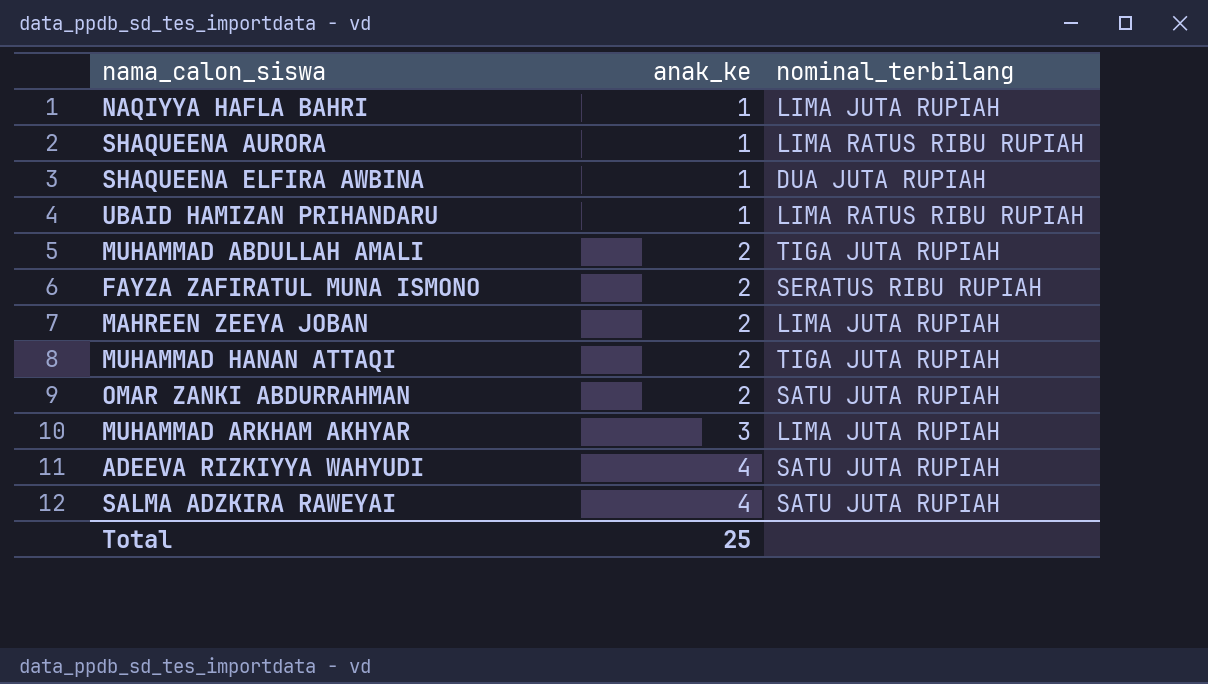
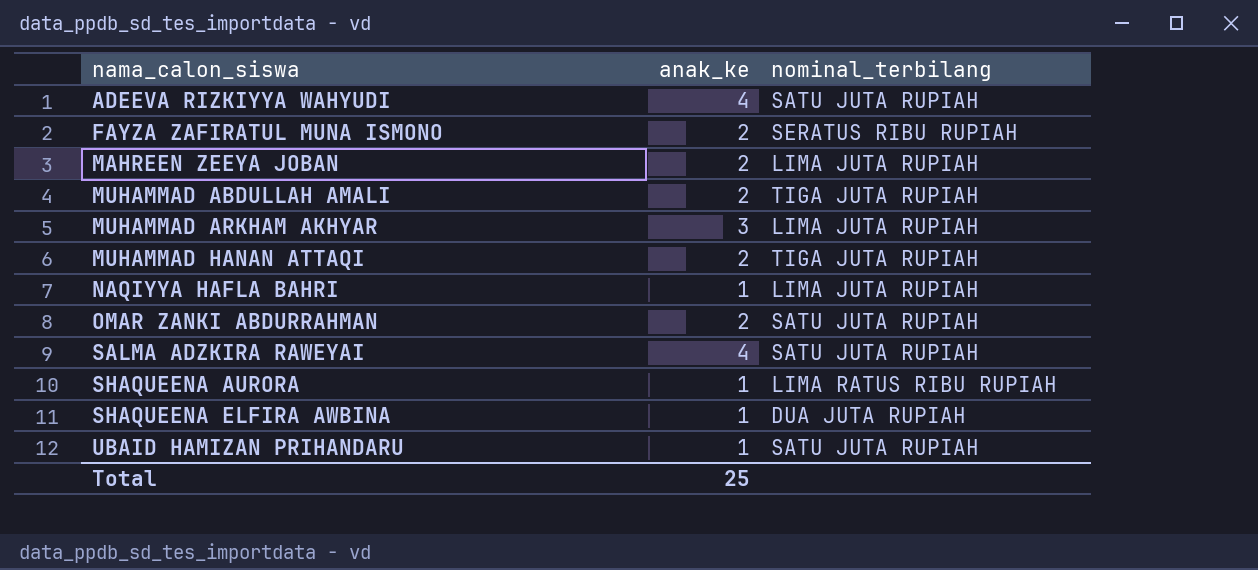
row order: anak_ke ascending -> nama_calon_siswa ascending
UBAID HAMIZAN PRIHANDARU | nominal_terbilang: LIMA RATUS RIBU RUPIAH -> SATU JUTA RUPIAH

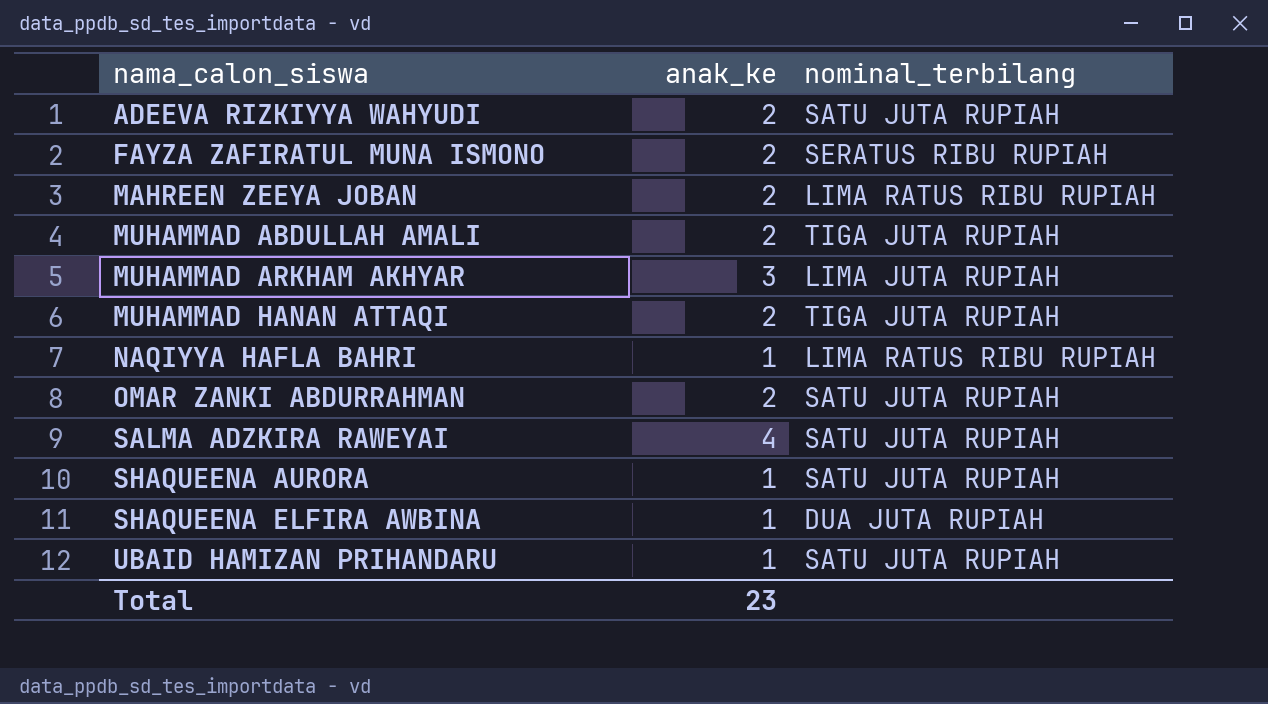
ADEEVA RIZKIYYA WAHYUDI | anak_ke: 4 -> 2
MAHREEN ZEEYA JOBAN | nominal_terbilang: LIMA JUTA RUPIAH -> LIMA RATUS RIBU RUPIAH
NAQIYYA HAFLA BAHRI | nominal_terbilang: LIMA JUTA RUPIAH -> LIMA RATUS RIBU RUPIAH
SHAQUEENA AURORA | nominal_terbilang: LIMA RATUS RIBU RUPIAH -> SATU JUTA RUPIAH
Total | anak_ke: 25 -> 23

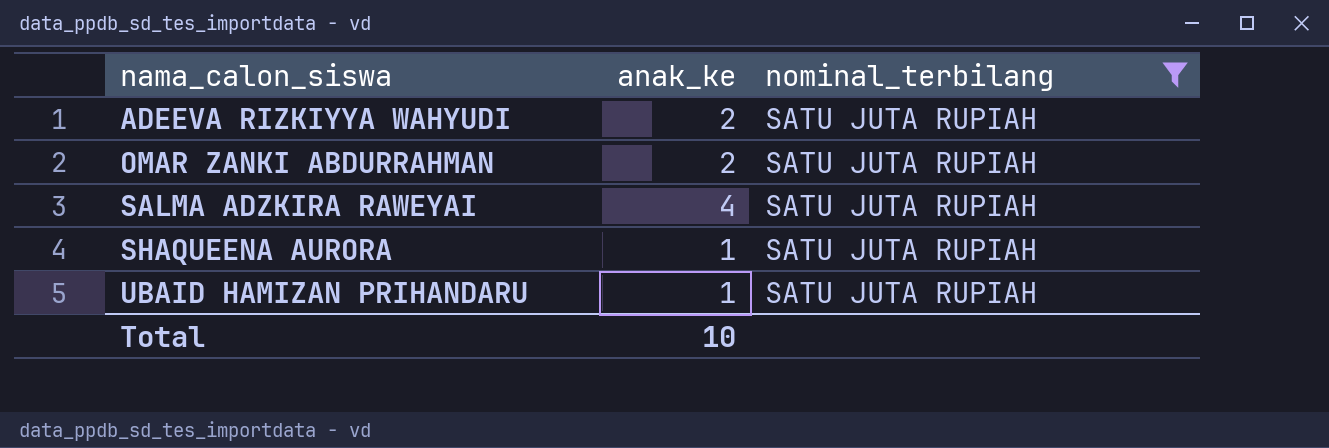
filter: none -> nominal_terbilang = SATU JUTA RUPIAH
Total | anak_ke: 23 -> 10

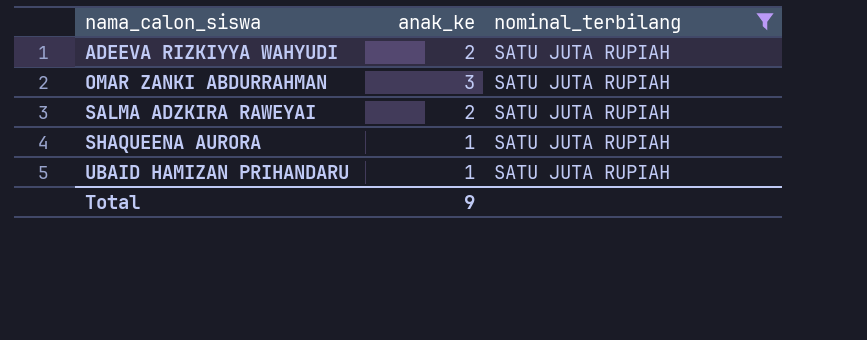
OMAR ZANKI ABDURRAHMAN | anak_ke: 2 -> 3
SALMA ADZKIRA RAWEYAI | anak_ke: 4 -> 2
Total | anak_ke: 10 -> 9

